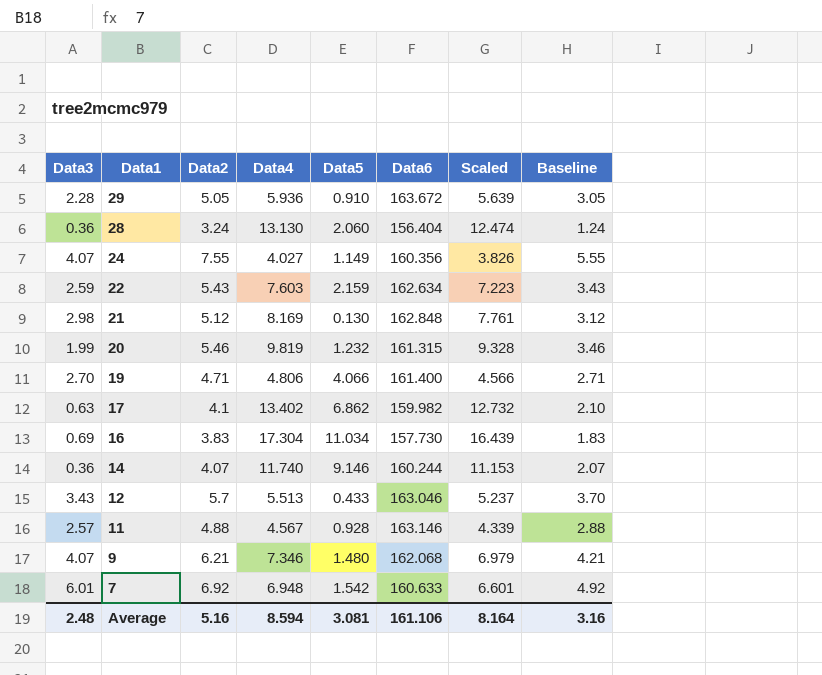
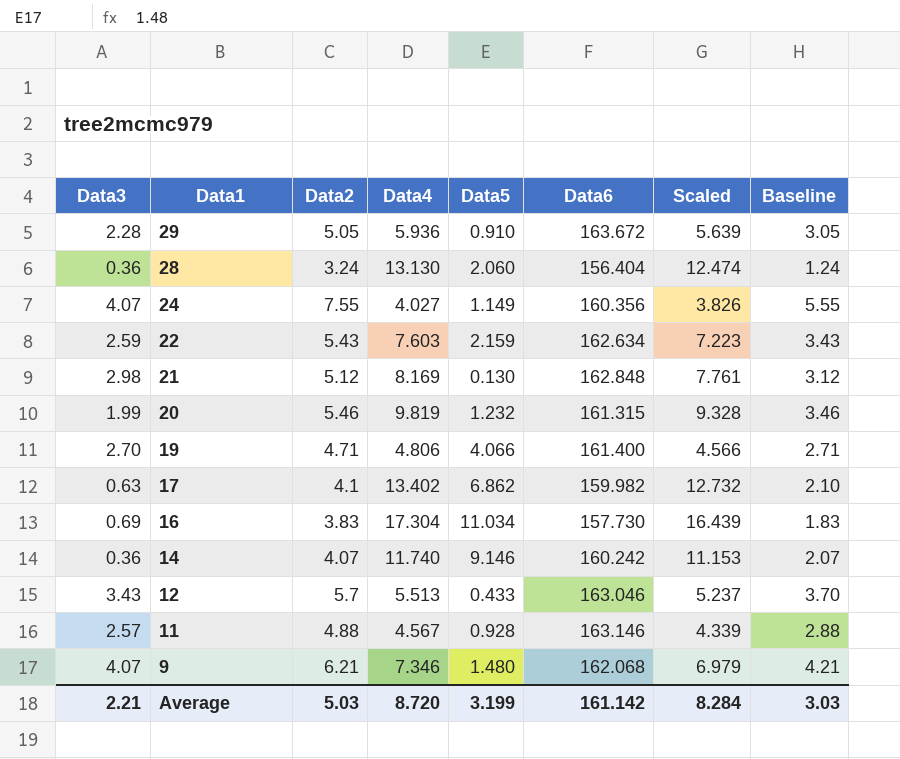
row 7: 6.01 | 6.92 | 6.948 | 1.542 | 160.633 | 6.601 | 4.92 -> none
14 | Data6: 160.244 -> 160.242
Average | Data3: 2.48 -> 2.21
Average | Data2: 5.16 -> 5.03
Average | Data4: 8.594 -> 8.720
Average | Data5: 3.081 -> 3.199
Average | Data6: 161.106 -> 161.142
Average | Scaled: 8.164 -> 8.284
Average | Baseline: 3.16 -> 3.03

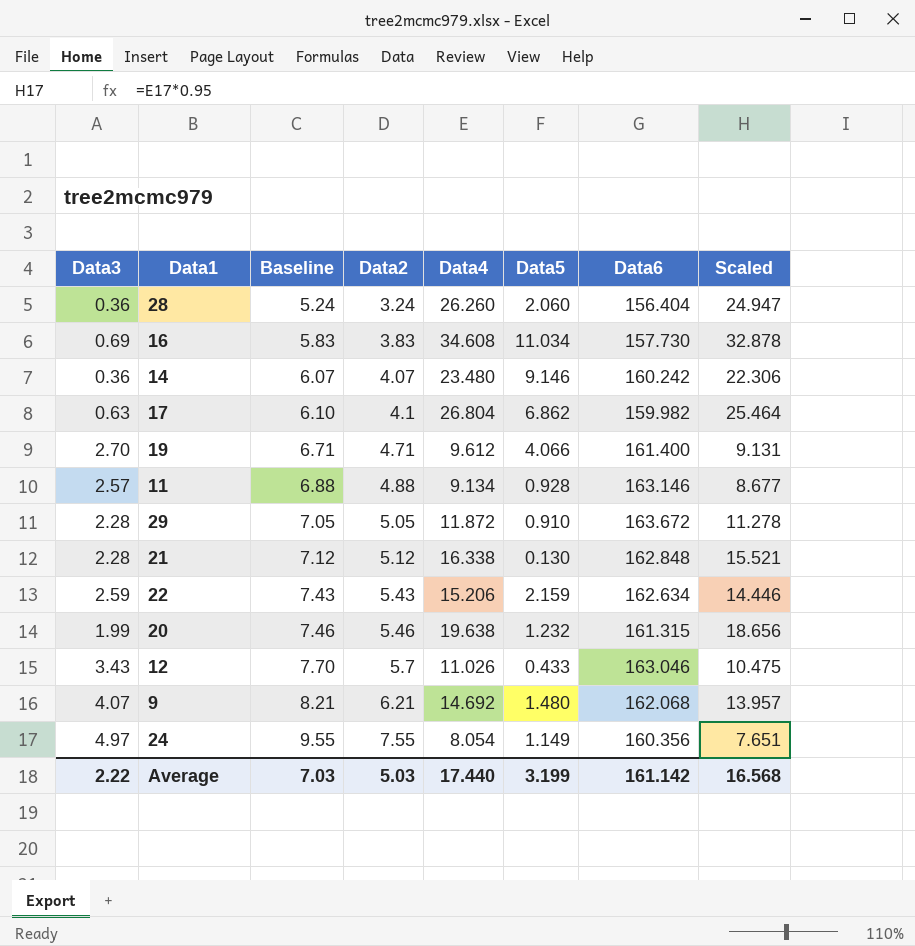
row order: Data1 descending -> Baseline ascending
column Baseline | formula: [Data2] - 2 -> [Data2] + 2
column Baseline | position: 8 -> 3
28 | Data4: 13.130 -> 26.260
28 | Scaled: 12.474 -> 24.947
16 | Data4: 17.304 -> 34.608
16 | Scaled: 16.439 -> 32.878
14 | Data4: 11.740 -> 23.480
14 | Scaled: 11.153 -> 22.306
17 | Data4: 13.402 -> 26.804
17 | Scaled: 12.732 -> 25.464
19 | Data4: 4.806 -> 9.612
19 | Scaled: 4.566 -> 9.131
11 | Data4: 4.567 -> 9.134
11 | Scaled: 4.339 -> 8.677
29 | Data4: 5.936 -> 11.872
29 | Scaled: 5.639 -> 11.278
21 | Data3: 2.98 -> 2.28
21 | Data4: 8.169 -> 16.338
21 | Scaled: 7.761 -> 15.521
22 | Data4: 7.603 -> 15.206
22 | Scaled: 7.223 -> 14.446
20 | Data4: 9.819 -> 19.638
20 | Scaled: 9.328 -> 18.656
12 | Data4: 5.513 -> 11.026
12 | Scaled: 5.237 -> 10.475
9 | Data4: 7.346 -> 14.692
9 | Scaled: 6.979 -> 13.957
24 | Data3: 4.07 -> 4.97
24 | Data4: 4.027 -> 8.054
24 | Scaled: 3.826 -> 7.651
Average | Data3: 2.21 -> 2.22
Average | Baseline: 3.03 -> 7.03
Average | Data4: 8.720 -> 17.440
Average | Scaled: 8.284 -> 16.568

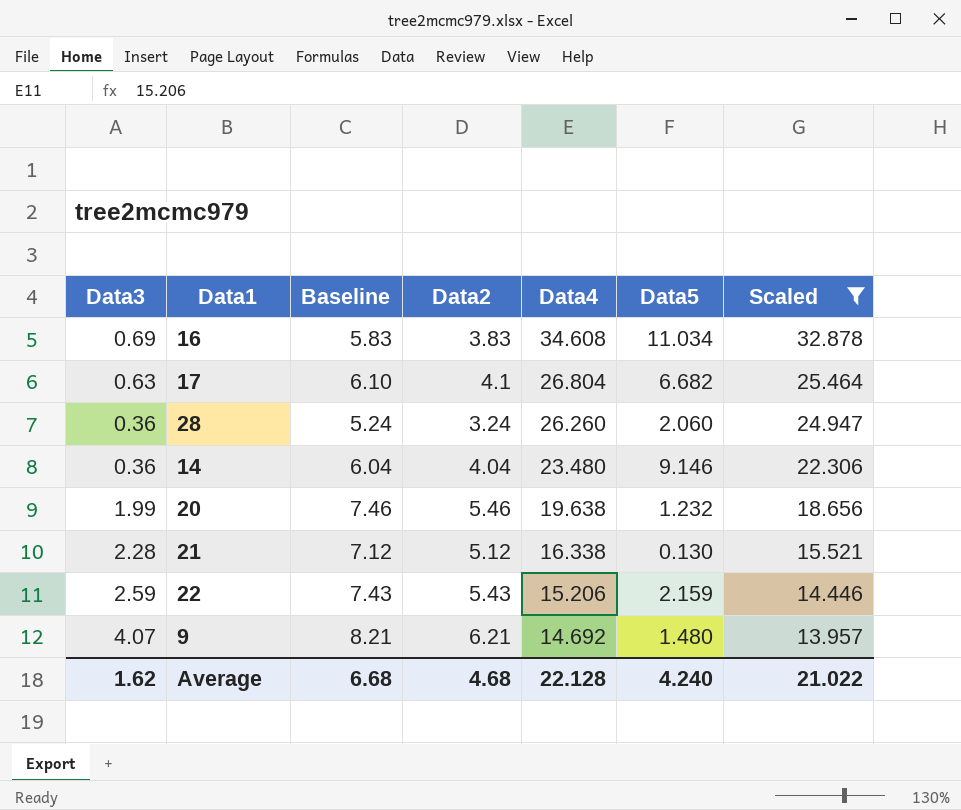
filter: none -> Scaled >= 13.957
row order: Baseline ascending -> Data4 descending
column Data6 | position: 7 -> none
17 | Data5: 6.862 -> 6.682
14 | Baseline: 6.07 -> 6.04
14 | Data2: 4.07 -> 4.04
Average | Data3: 2.22 -> 1.62
Average | Baseline: 7.03 -> 6.68
Average | Data2: 5.03 -> 4.68
Average | Data4: 17.440 -> 22.128
Average | Data5: 3.199 -> 4.240
Average | Scaled: 16.568 -> 21.022

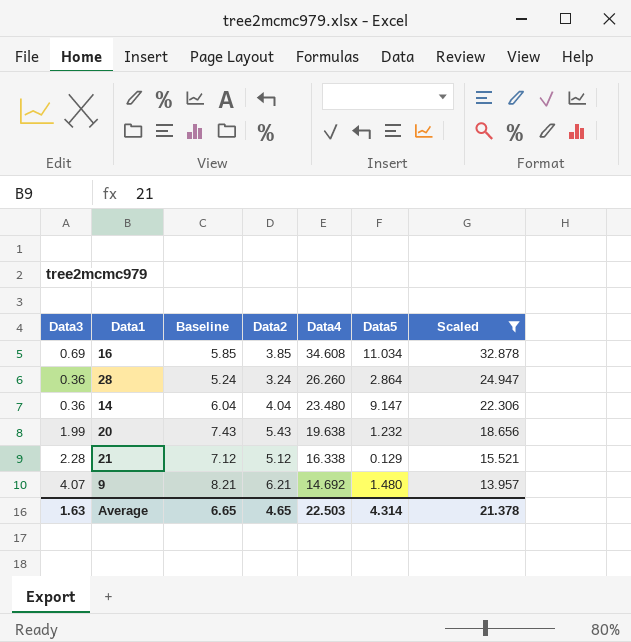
row 17: 0.63 | 6.10 | 4.1 | 26.804 | 6.682 | 25.464 -> none
row 22: 2.59 | 7.43 | 5.43 | 15.206 | 2.159 | 14.446 -> none
16 | Baseline: 5.83 -> 5.85
16 | Data2: 3.83 -> 3.85
28 | Data5: 2.060 -> 2.864
14 | Data5: 9.146 -> 9.147
20 | Baseline: 7.46 -> 7.43
20 | Data2: 5.46 -> 5.43
21 | Data5: 0.130 -> 0.129
Average | Data3: 1.62 -> 1.63
Average | Baseline: 6.68 -> 6.65
Average | Data2: 4.68 -> 4.65
Average | Data4: 22.128 -> 22.503
Average | Data5: 4.240 -> 4.314
Average | Scaled: 21.022 -> 21.378

